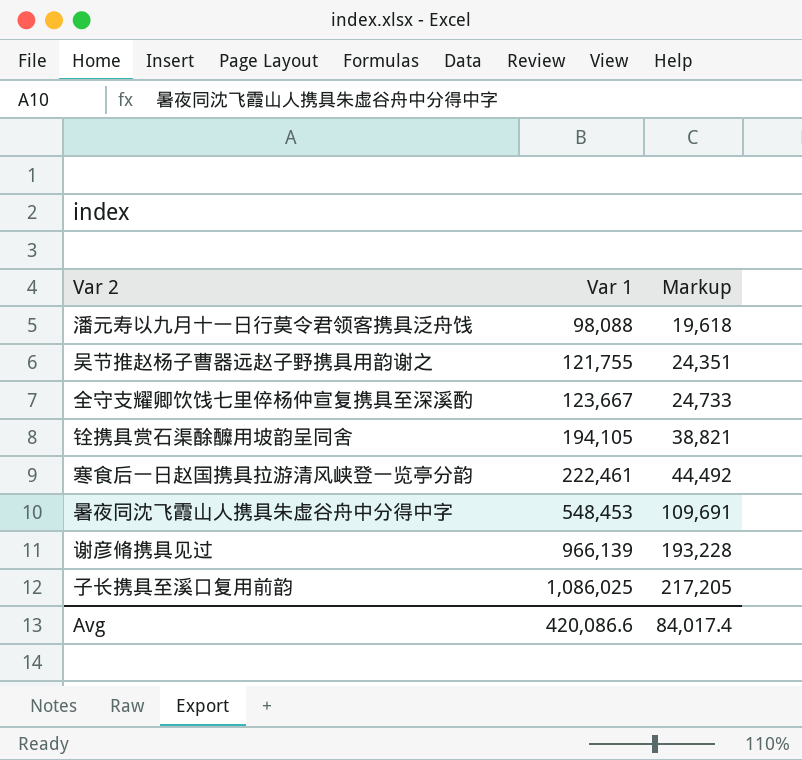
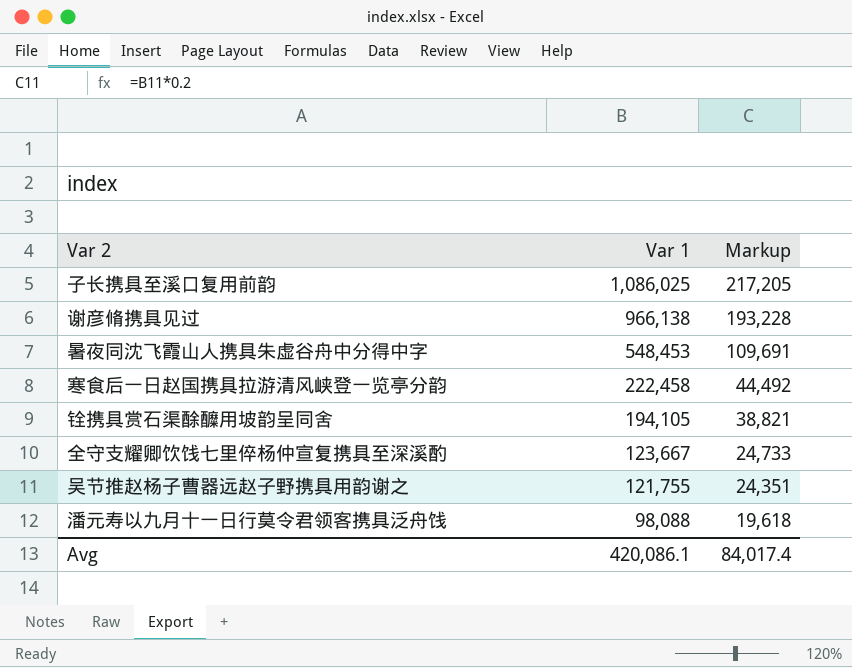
row order: Var 1 ascending -> Var 1 descending
谢彦脩携具见过 | Var 1: 966,139 -> 966,138
寒食后一日赵国携具拉游清风峡登一览亭分韵 | Var 1: 222,461 -> 222,458
Avg | Var 1: 420,086.6 -> 420,086.1

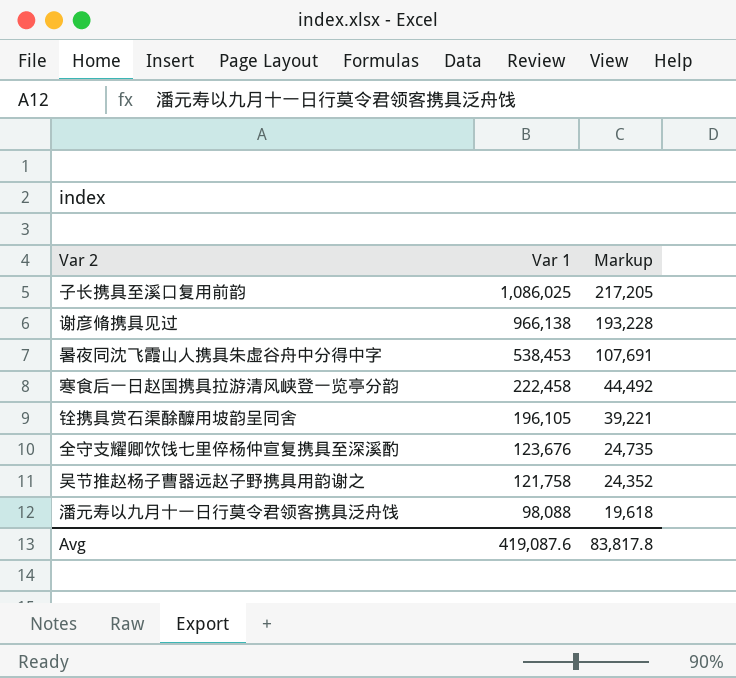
暑夜同沈飞霞山人携具朱虚谷舟中分得中字 | Var 1: 548,453 -> 538,453
暑夜同沈飞霞山人携具朱虚谷舟中分得中字 | Markup: 109,691 -> 107,691
铨携具赏石渠酴醾用坡韵呈同舍 | Var 1: 194,105 -> 196,105
铨携具赏石渠酴醾用坡韵呈同舍 | Markup: 38,821 -> 39,221
全守支耀卿饮饯七里倅杨仲宣复携具至深溪酌 | Var 1: 123,667 -> 123,676
全守支耀卿饮饯七里倅杨仲宣复携具至深溪酌 | Markup: 24,733 -> 24,735
吴节推赵杨子曹器远赵子野携具用韵谢之 | Var 1: 121,755 -> 121,758
吴节推赵杨子曹器远赵子野携具用韵谢之 | Markup: 24,351 -> 24,352
Avg | Var 1: 420,086.1 -> 419,087.6
Avg | Markup: 84,017.4 -> 83,817.8

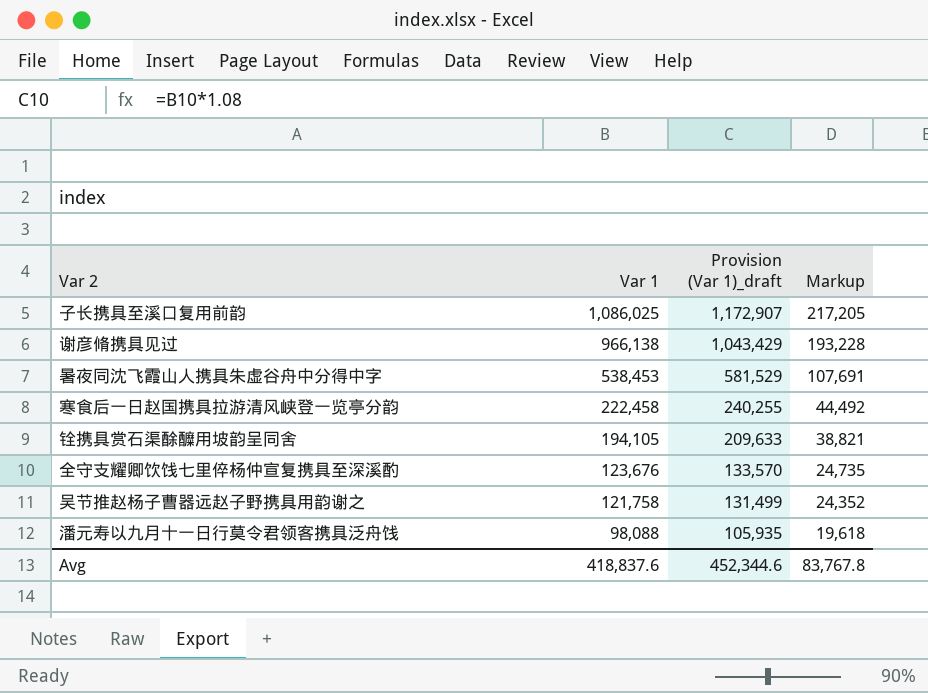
column Provision (Var 1)_draft | formula: none -> [Var 1] * 1.08
铨携具赏石渠酴醾用坡韵呈同舍 | Var 1: 196,105 -> 194,105
铨携具赏石渠酴醾用坡韵呈同舍 | Markup: 39,221 -> 38,821
Avg | Var 1: 419,087.6 -> 418,837.6
Avg | Markup: 83,817.8 -> 83,767.8

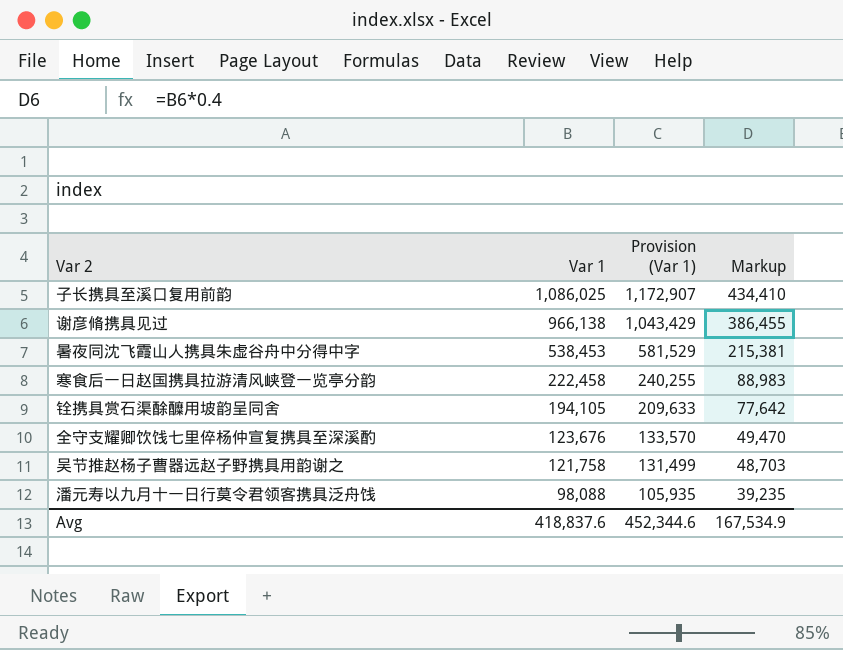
column name: Provision (Var 1)_draft -> Provision (Var 1)
column Markup | formula: [Var 1] * 0.2 -> [Var 1] * 0.4
Avg | Markup: 83,767.8 -> 167,534.9

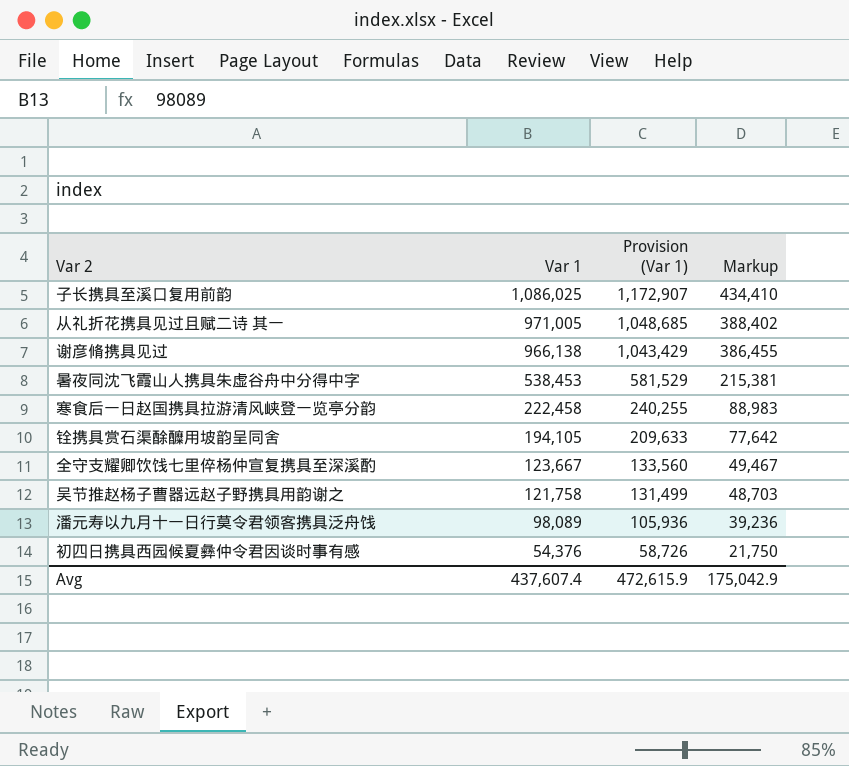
row 从礼折花携具见过且赋二诗 其一: none -> 971,005 | 1,048,685 | 388,402
全守支耀卿饮饯七里倅杨仲宣复携具至深溪酌 | Var 1: 123,676 -> 123,667
全守支耀卿饮饯七里倅杨仲宣复携具至深溪酌 | Provision (Var 1): 133,570 -> 133,560
全守支耀卿饮饯七里倅杨仲宣复携具至深溪酌 | Markup: 49,470 -> 49,467
潘元寿以九月十一日行莫令君领客携具泛舟饯 | Var 1: 98,088 -> 98,089
潘元寿以九月十一日行莫令君领客携具泛舟饯 | Provision (Var 1): 105,935 -> 105,936
潘元寿以九月十一日行莫令君领客携具泛舟饯 | Markup: 39,235 -> 39,236
row 初四日携具西园候夏彝仲令君因谈时事有感: none -> 54,376 | 58,726 | 21,750
Avg | Var 1: 418,837.6 -> 437,607.4
Avg | Provision (Var 1): 452,344.6 -> 472,615.9
Avg | Markup: 167,534.9 -> 175,042.9

